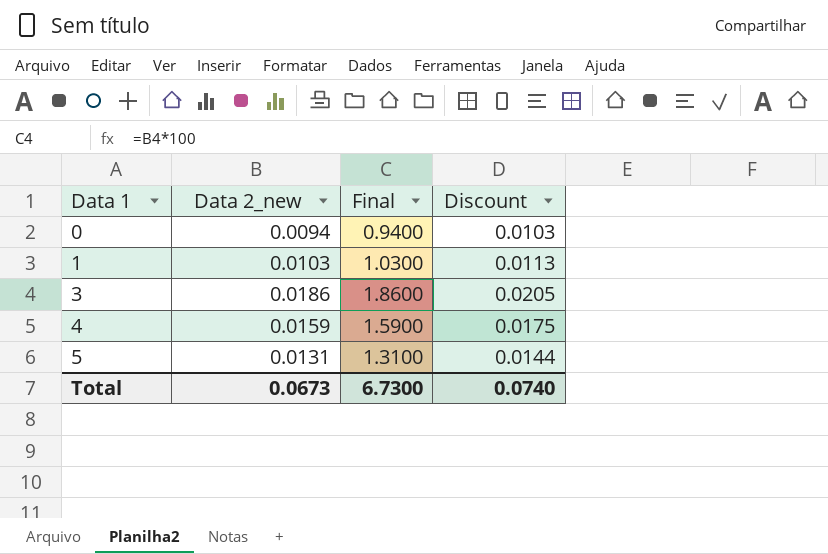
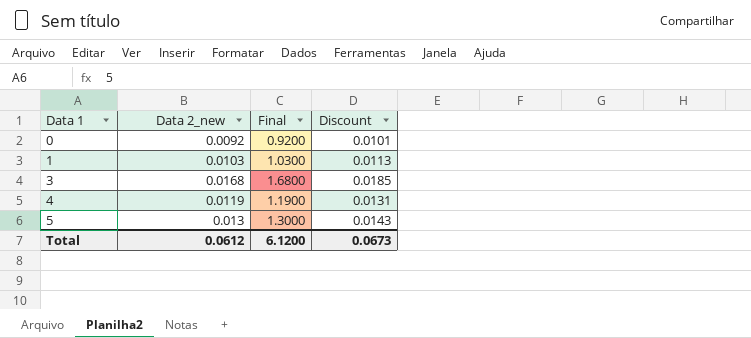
0 | Data 2_new: 0.0094 -> 0.0092
0 | Final: 0.9400 -> 0.9200
0 | Discount: 0.0103 -> 0.0101
3 | Data 2_new: 0.0186 -> 0.0168
3 | Final: 1.8600 -> 1.6800
3 | Discount: 0.0205 -> 0.0185
4 | Data 2_new: 0.0159 -> 0.0119
4 | Final: 1.5900 -> 1.1900
4 | Discount: 0.0175 -> 0.0131
5 | Data 2_new: 0.0131 -> 0.013
5 | Final: 1.3100 -> 1.3000
5 | Discount: 0.0144 -> 0.0143
Total | Data 2_new: 0.0673 -> 0.0612
Total | Final: 6.7300 -> 6.1200
Total | Discount: 0.0740 -> 0.0673

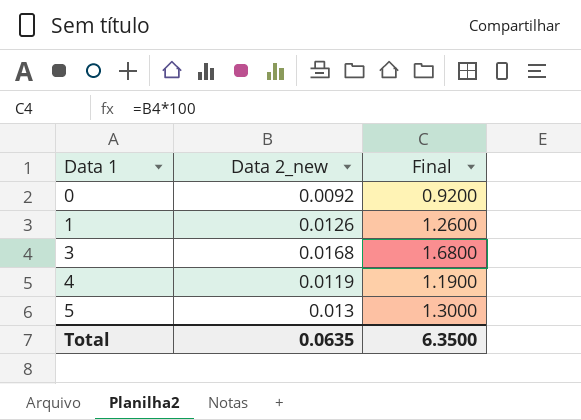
column Discount | formula: [Data 2_new] * 1.1 -> none
1 | Data 2_new: 0.0103 -> 0.0126
1 | Final: 1.0300 -> 1.2600
Total | Data 2_new: 0.0612 -> 0.0635
Total | Final: 6.1200 -> 6.3500

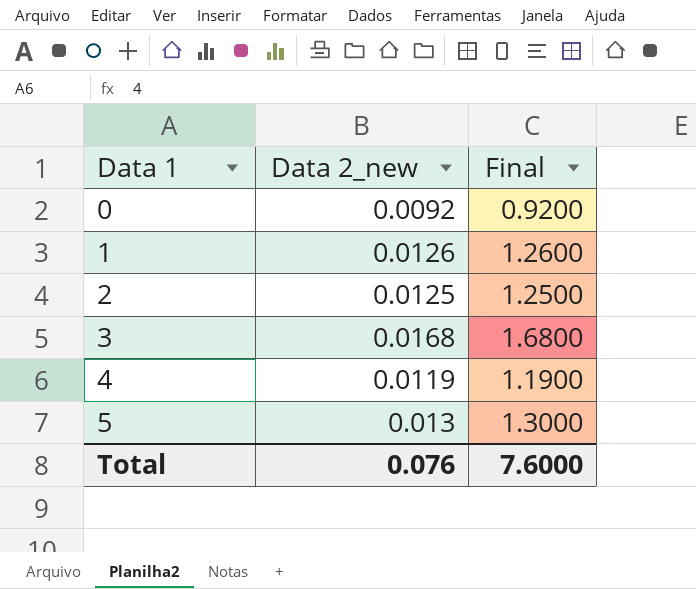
row 2: none -> 0.0125 | 1.2500
Total | Data 2_new: 0.0635 -> 0.076
Total | Final: 6.3500 -> 7.6000

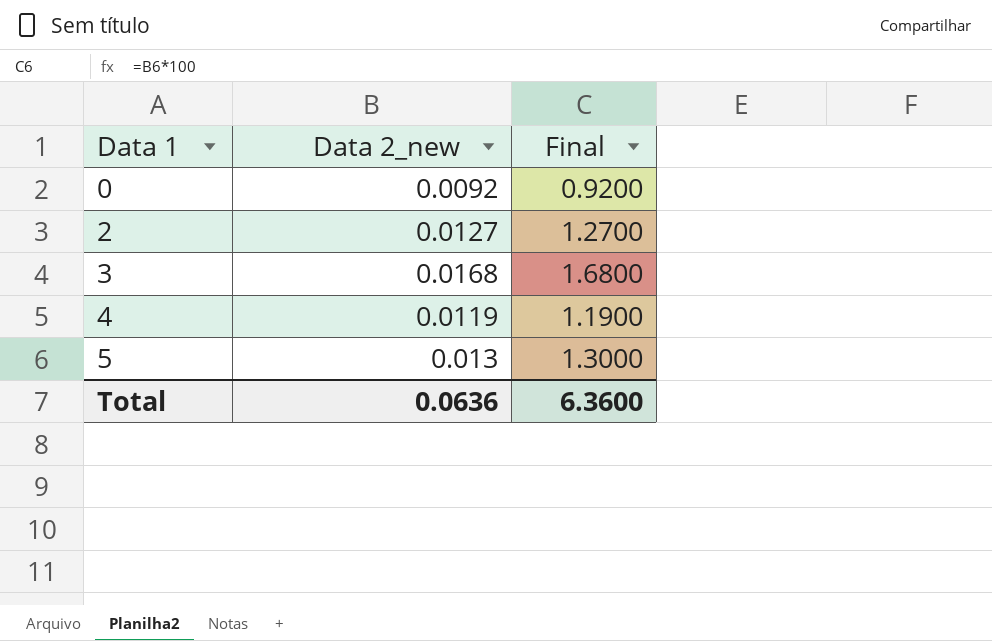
row 1: 0.0126 | 1.2600 -> none
2 | Data 2_new: 0.0125 -> 0.0127
2 | Final: 1.2500 -> 1.2700
Total | Data 2_new: 0.076 -> 0.0636
Total | Final: 7.6000 -> 6.3600

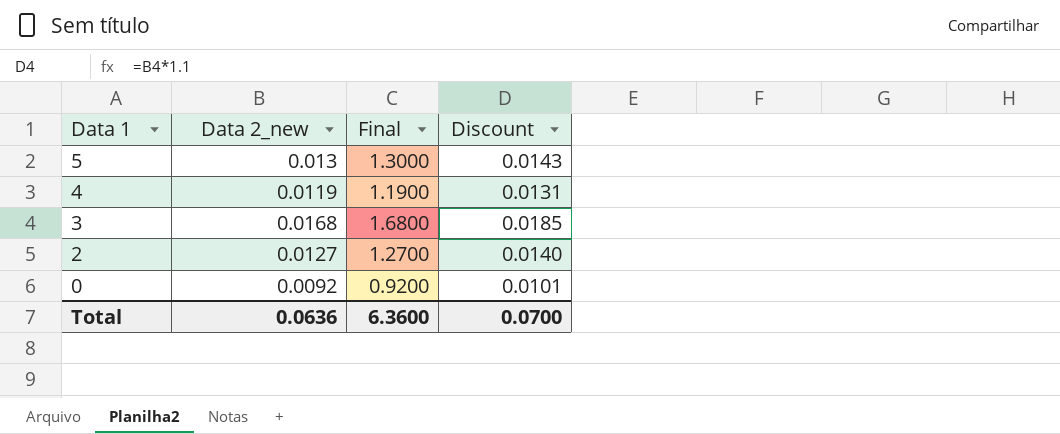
row order: Data 1 ascending -> Data 1 descending
column Discount | formula: none -> [Data 2_new] * 1.1

